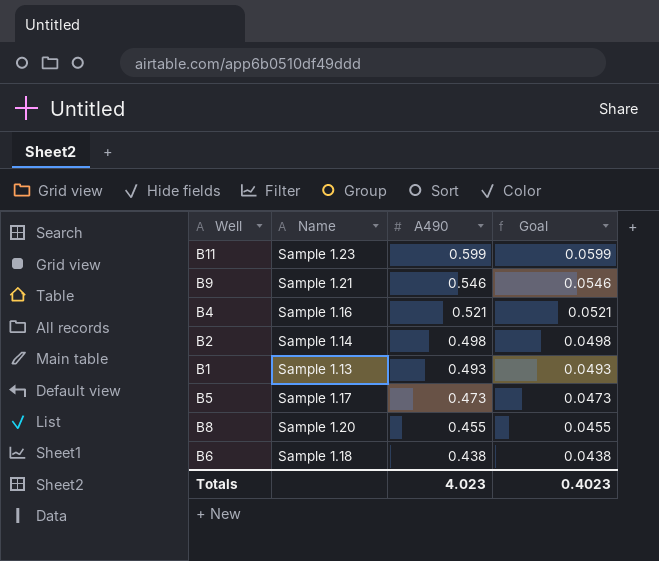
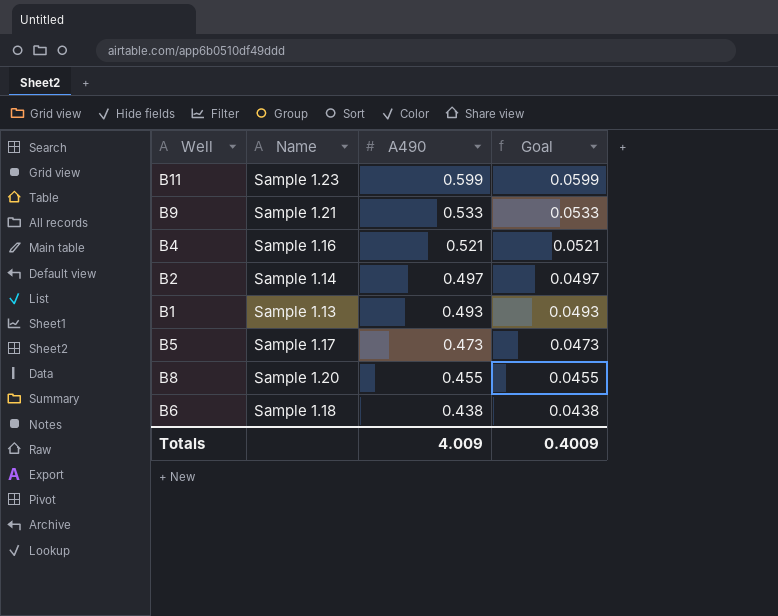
B9 | A490: 0.546 -> 0.533
B9 | Goal: 0.0546 -> 0.0533
B2 | A490: 0.498 -> 0.497
B2 | Goal: 0.0498 -> 0.0497
Totals | A490: 4.023 -> 4.009
Totals | Goal: 0.4023 -> 0.4009

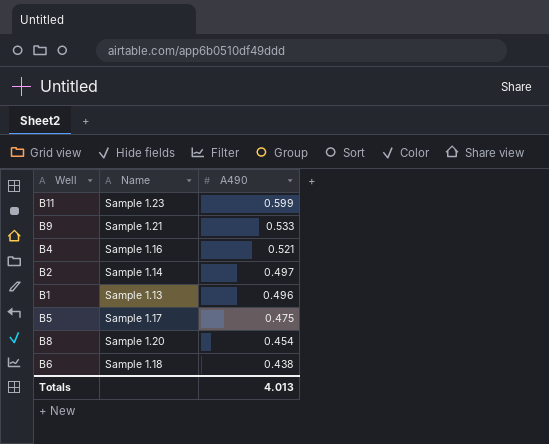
column Goal | formula: [A490] * 0.1 -> none
B1 | A490: 0.493 -> 0.496
B5 | A490: 0.473 -> 0.475
B8 | A490: 0.455 -> 0.454
Totals | A490: 4.009 -> 4.013

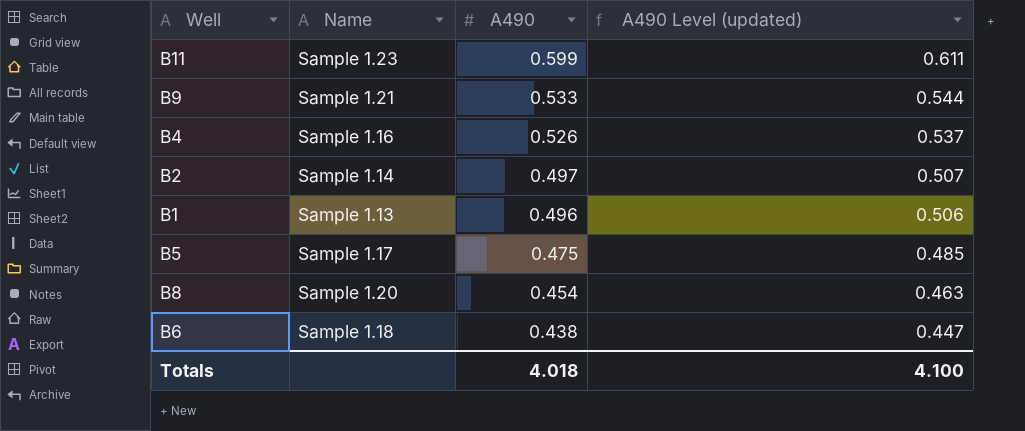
column A490 Level (updated) | formula: none -> [A490] * 1.02
B4 | A490: 0.521 -> 0.526
Totals | A490: 4.013 -> 4.018

